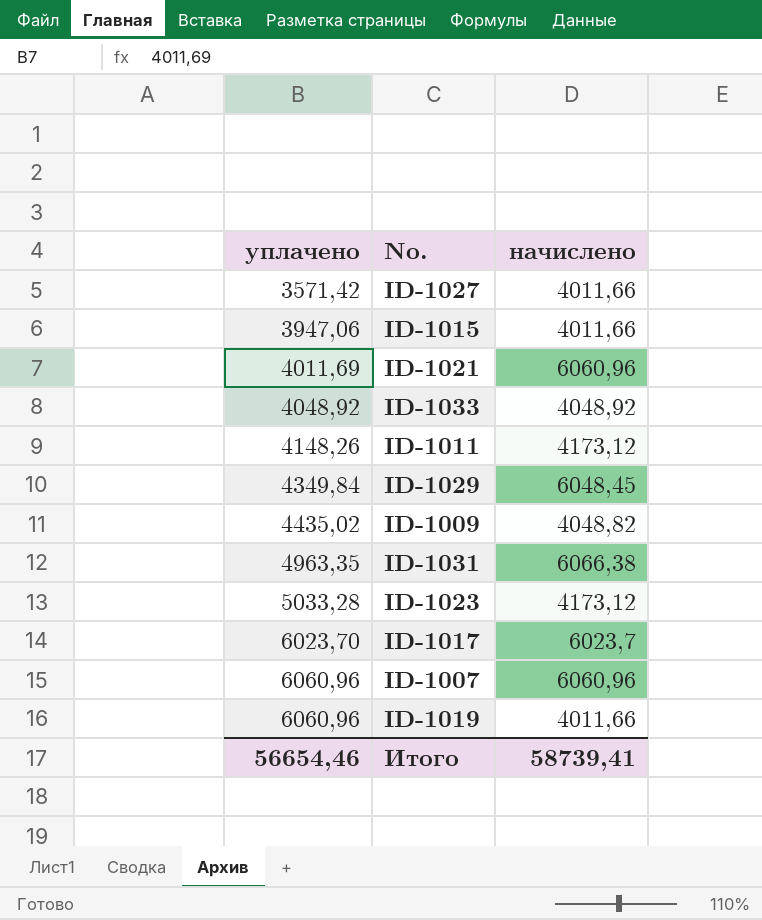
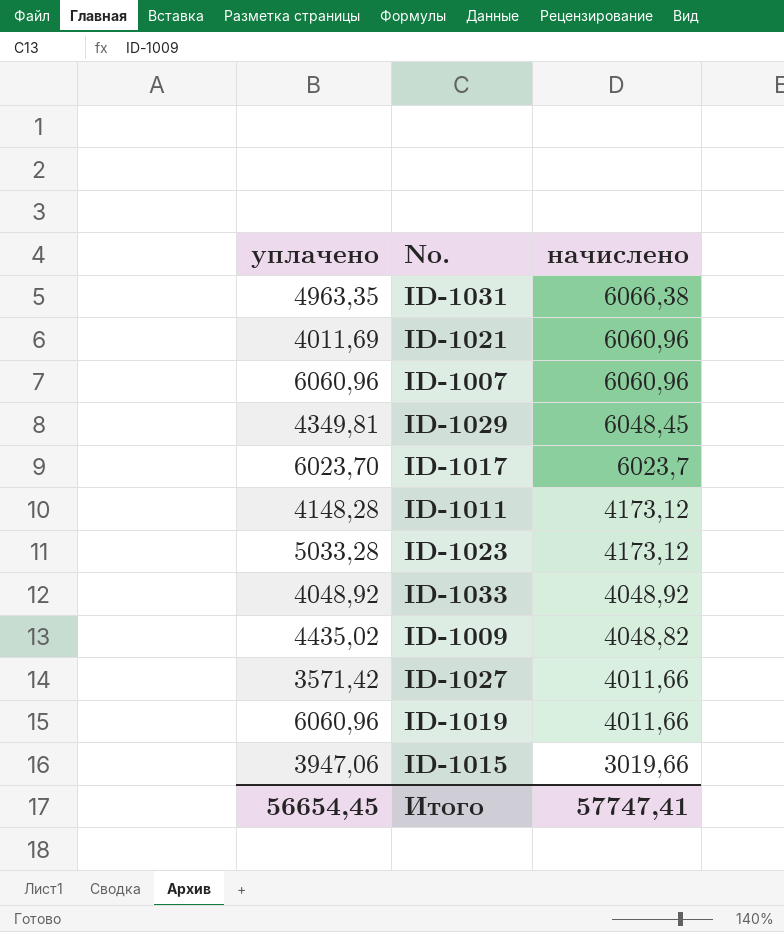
row order: уплачено ascending -> начислено descending
ID-1029 | уплачено: 4349,84 -> 4349,81
ID-1011 | уплачено: 4148,26 -> 4148,28
ID-1015 | начислено: 4011,66 -> 3019,66
Итого | уплачено: 56654,46 -> 56654,45
Итого | начислено: 58739,41 -> 57747,41

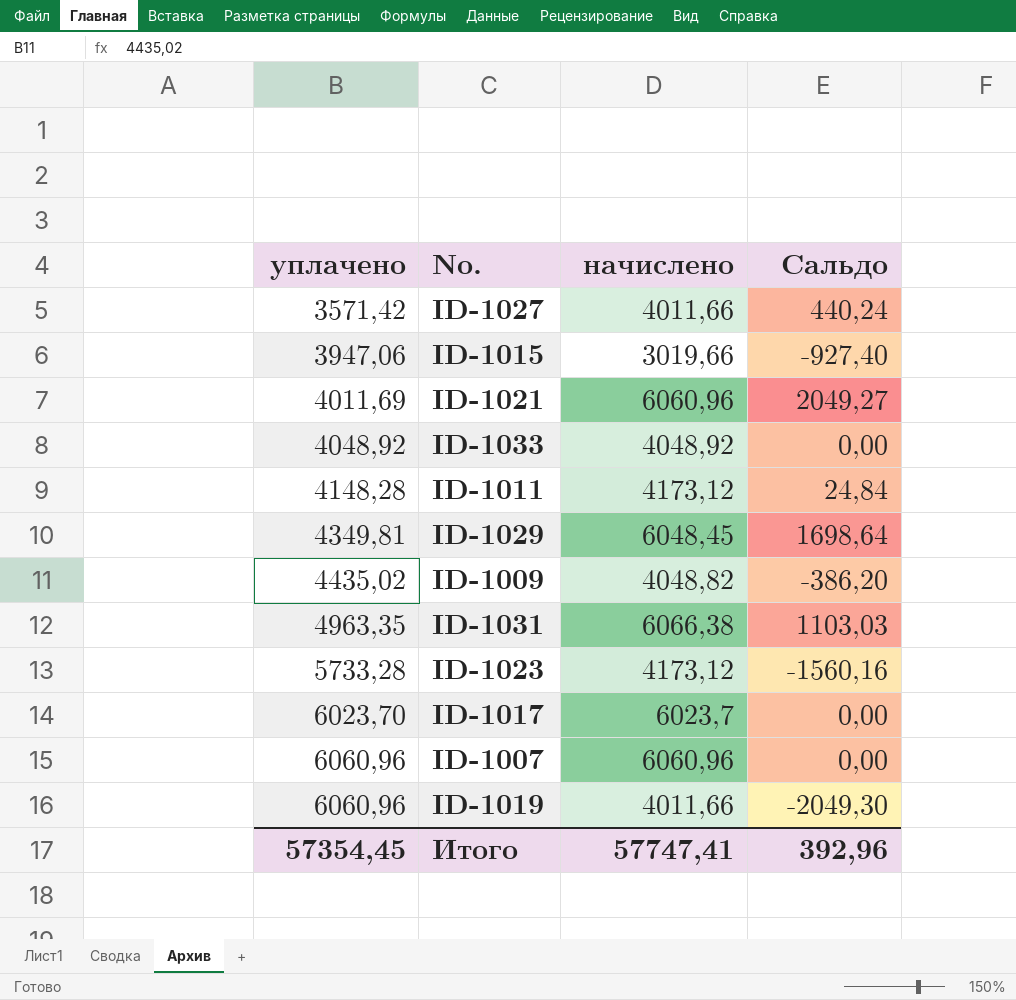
row order: начислено descending -> уплачено ascending
column Сальдо | formula: none -> [начислено] - [уплачено]
ID-1023 | уплачено: 5033,28 -> 5733,28
Итого | уплачено: 56654,45 -> 57354,45

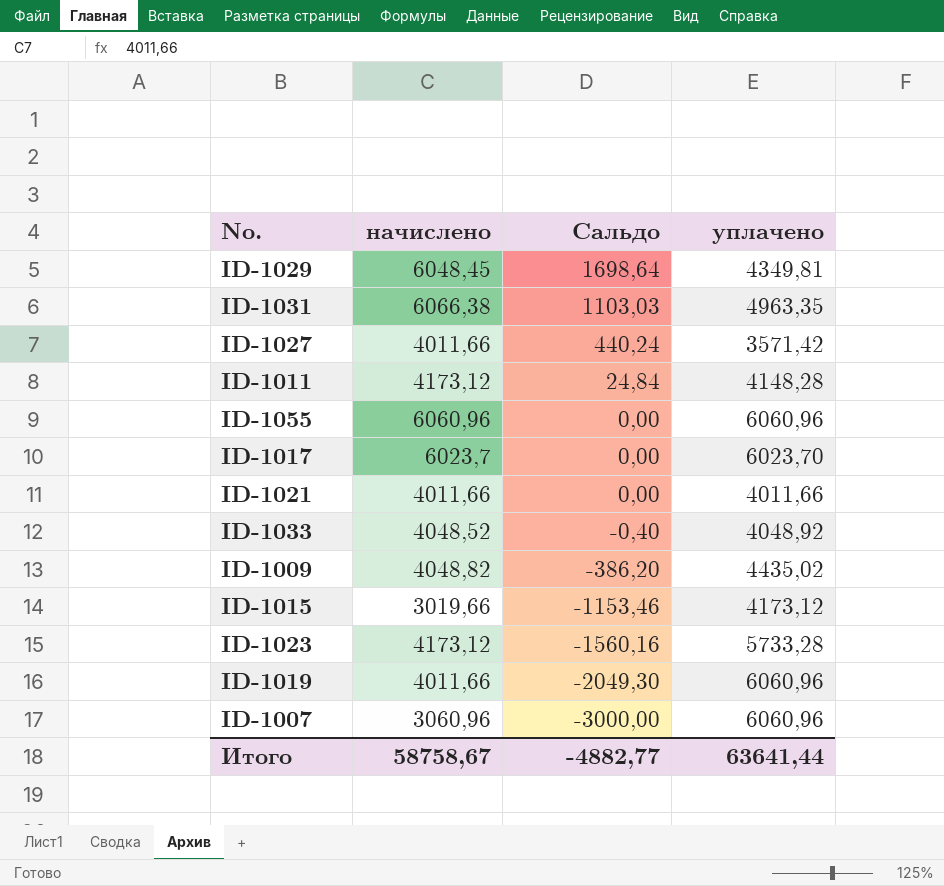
row order: уплачено ascending -> Сальдо descending
column уплачено | position: 1 -> 4
row ID-1055: none -> 6060,96 | 0,00 | 6060,96
ID-1021 | начислено: 6060,96 -> 4011,66
ID-1021 | Сальдо: 2049,27 -> 0,00
ID-1021 | уплачено: 4011,69 -> 4011,66
ID-1033 | начислено: 4048,92 -> 4048,52
ID-1033 | Сальдо: 0,00 -> -0,40
ID-1015 | Сальдо: -927,40 -> -1153,46
ID-1015 | уплачено: 3947,06 -> 4173,12
ID-1007 | начислено: 6060,96 -> 3060,96
ID-1007 | Сальдо: 0,00 -> -3000,00
Итого | начислено: 57747,41 -> 58758,67
Итого | Сальдо: 392,96 -> -4882,77
Итого | уплачено: 57354,45 -> 63641,44

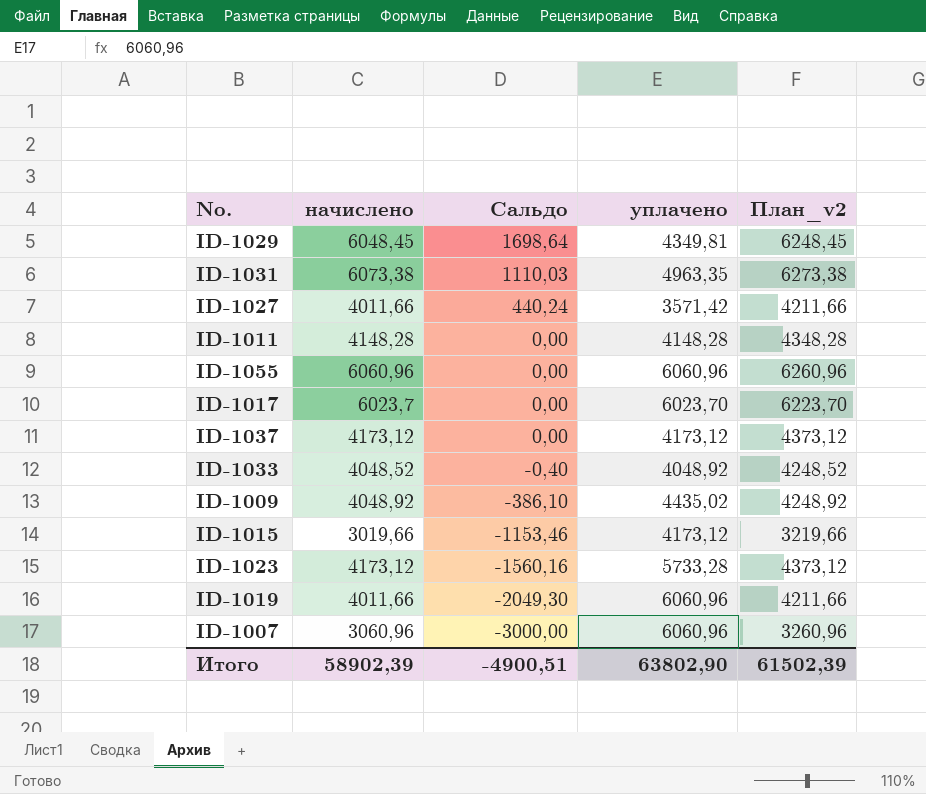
column План_v2 | formula: none -> [начислено] + 200
row ID-1021: 4011,66 | 0,00 | 4011,66 -> none
ID-1031 | начислено: 6066,38 -> 6073,38
ID-1031 | Сальдо: 1103,03 -> 1110,03
ID-1011 | начислено: 4173,12 -> 4148,28
ID-1011 | Сальдо: 24,84 -> 0,00
row ID-1037: none -> 4173,12 | 0,00 | 4173,12 | 4373,12
ID-1009 | начислено: 4048,82 -> 4048,92
ID-1009 | Сальдо: -386,20 -> -386,10
Итого | начислено: 58758,67 -> 58902,39
Итого | Сальдо: -4882,77 -> -4900,51
Итого | уплачено: 63641,44 -> 63802,90

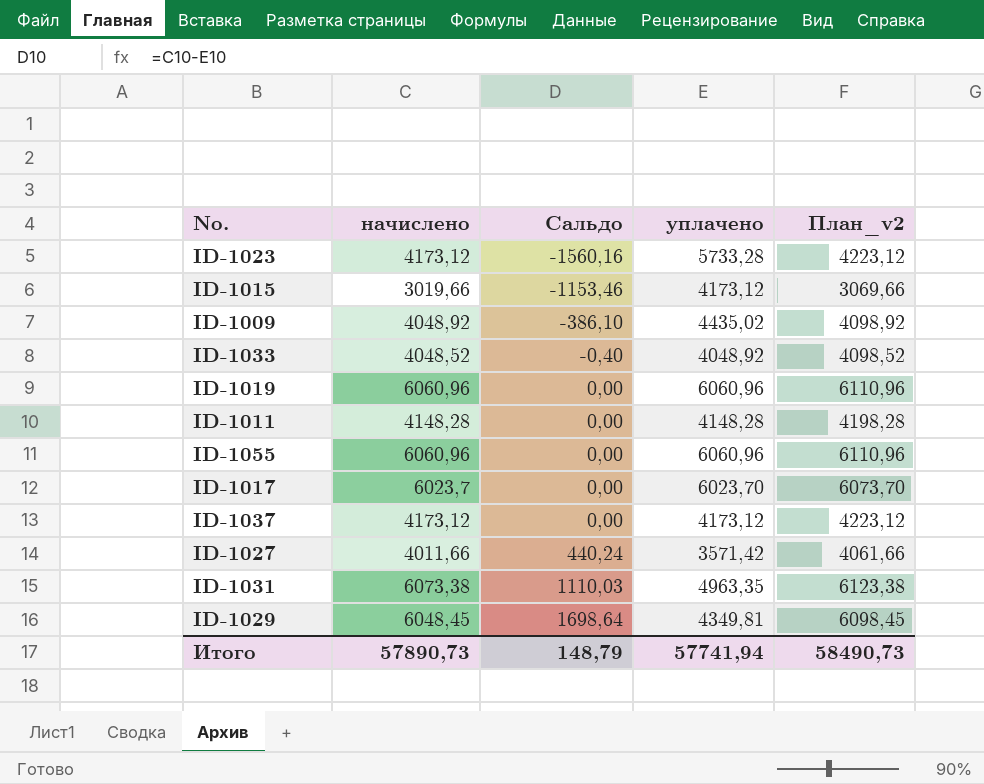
row order: Сальдо descending -> Сальдо ascending
column План_v2 | formula: [начислено] + 200 -> [начислено] + 50
row ID-1007: 3060,96 | -3000,00 | 6060,96 | 3260,96 -> none
ID-1019 | начислено: 4011,66 -> 6060,96
ID-1019 | Сальдо: -2049,30 -> 0,00
Итого | начислено: 58902,39 -> 57890,73
Итого | Сальдо: -4900,51 -> 148,79
Итого | уплачено: 63802,90 -> 57741,94
Итого | План_v2: 61502,39 -> 58490,73

